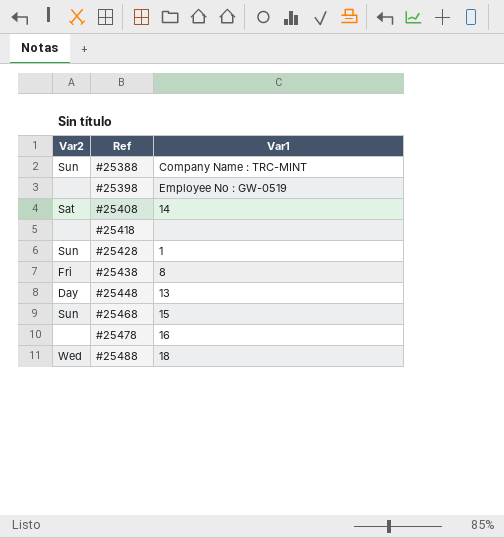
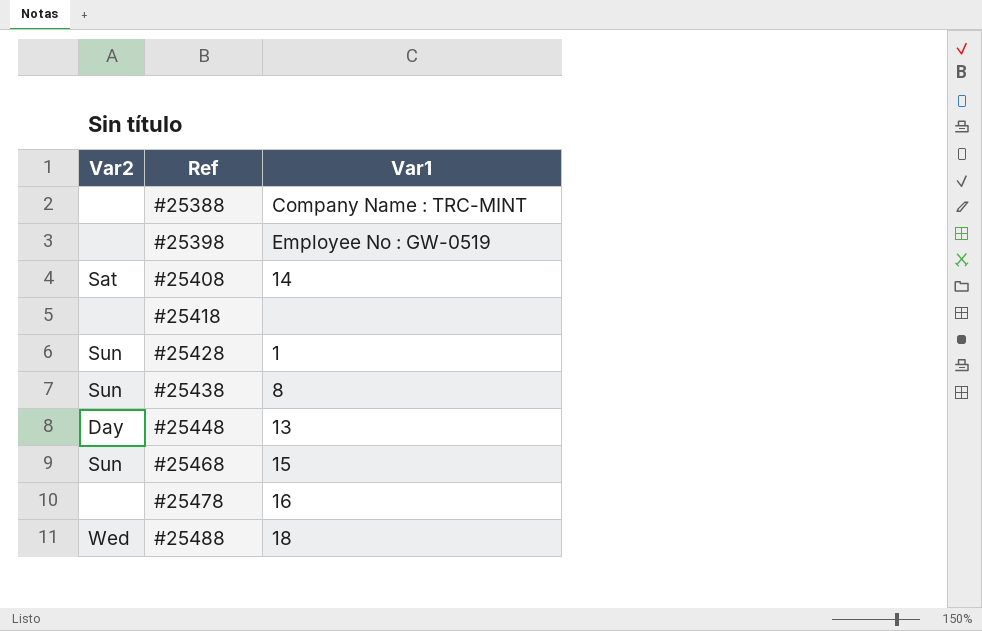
#25388 | Var2: Sun -> none
#25438 | Var2: Fri -> Sun

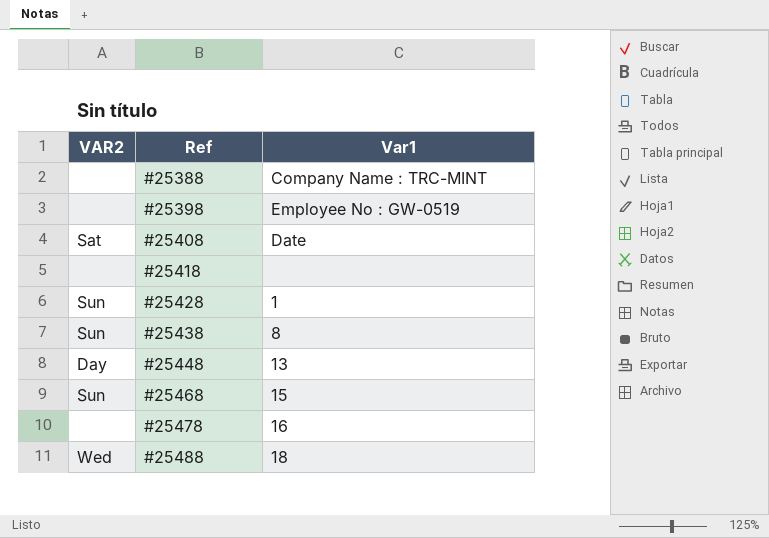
column name: Var2 -> VAR2
#25408 | Var1: 14 -> Date

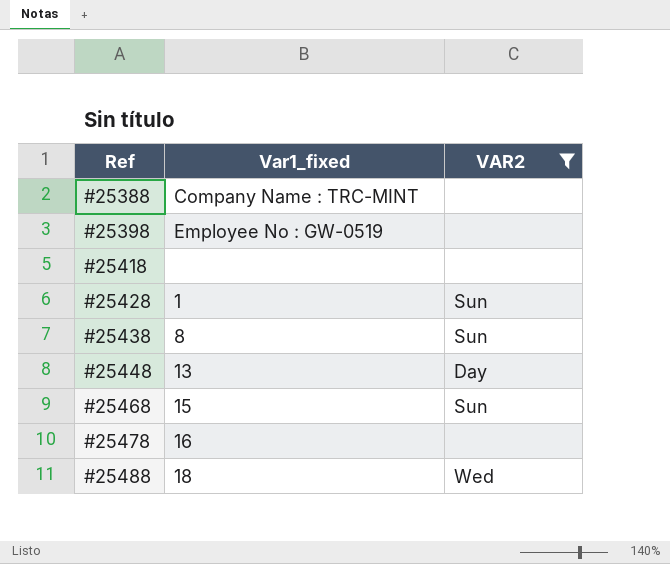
filter: none -> VAR2 != Sat
column name: Var1 -> Var1_fixed
column VAR2 | position: 1 -> 3

